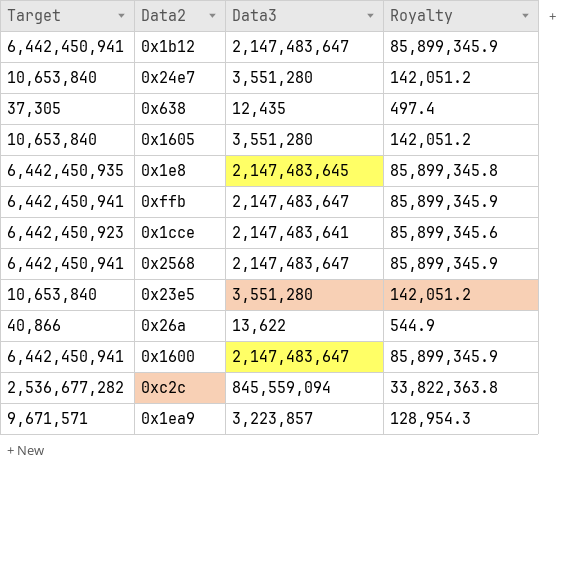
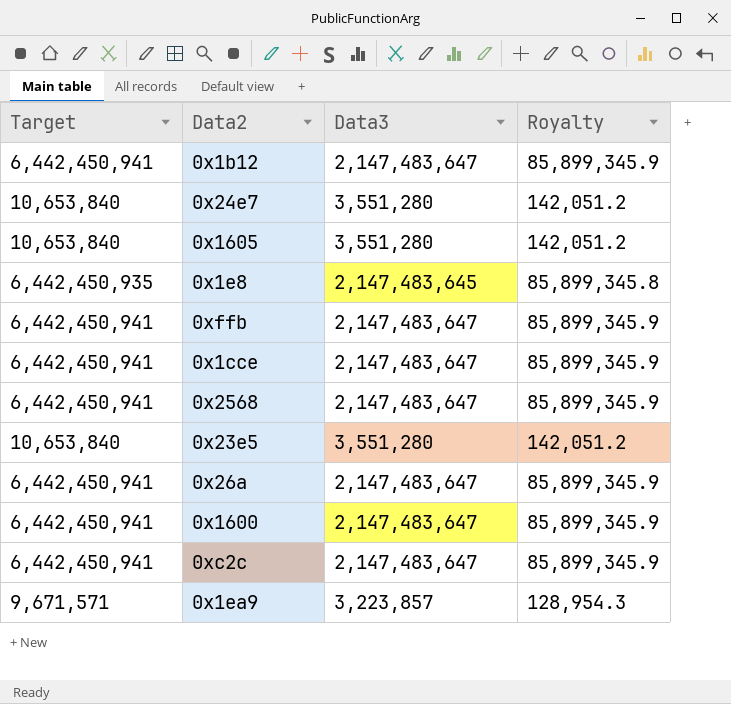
row 0x638: 37,305 | 12,435 | 497.4 -> none
0x1cce | Target: 6,442,450,923 -> 6,442,450,941
0x1cce | Data3: 2,147,483,641 -> 2,147,483,647
0x1cce | Royalty: 85,899,345.6 -> 85,899,345.9
0x26a | Target: 40,866 -> 6,442,450,941
0x26a | Data3: 13,622 -> 2,147,483,647
0x26a | Royalty: 544.9 -> 85,899,345.9
0xc2c | Target: 2,536,677,282 -> 6,442,450,941
0xc2c | Data3: 845,559,094 -> 2,147,483,647
0xc2c | Royalty: 33,822,363.8 -> 85,899,345.9

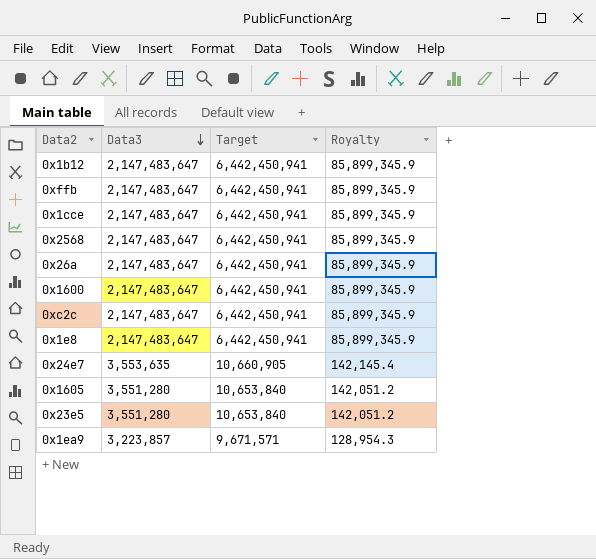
row order: none -> Data3 descending
column Target | position: 1 -> 3
0x1e8 | Data3: 2,147,483,645 -> 2,147,483,647
0x1e8 | Target: 6,442,450,935 -> 6,442,450,941
0x1e8 | Royalty: 85,899,345.8 -> 85,899,345.9
0x24e7 | Data3: 3,551,280 -> 3,553,635
0x24e7 | Target: 10,653,840 -> 10,660,905
0x24e7 | Royalty: 142,051.2 -> 142,145.4

